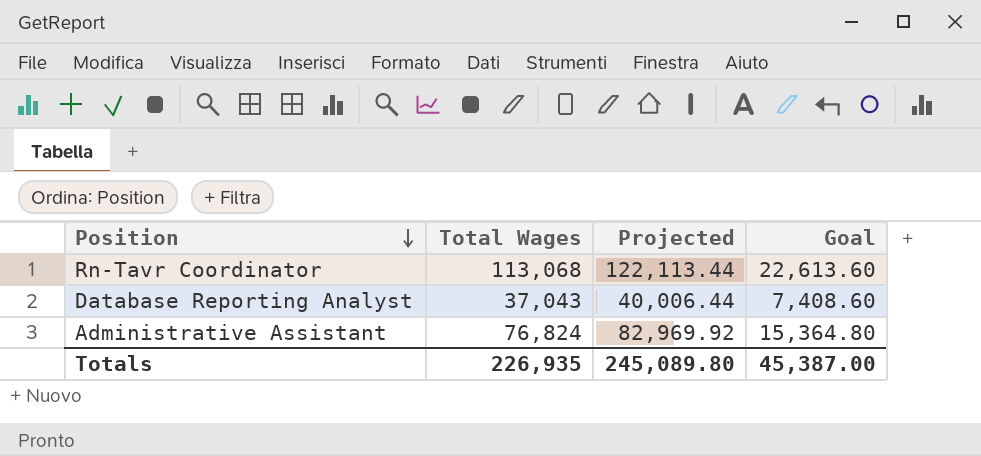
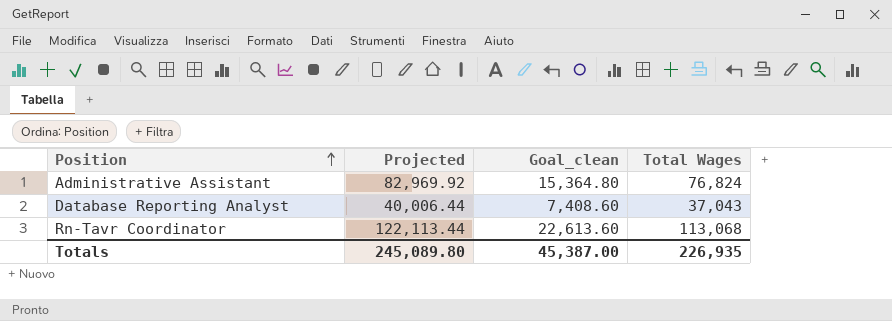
row order: Position descending -> Position ascending
column name: Goal -> Goal_clean
column Total Wages | position: 2 -> 4

